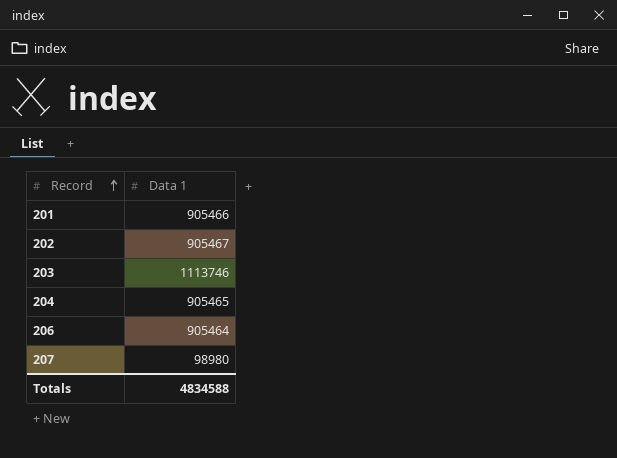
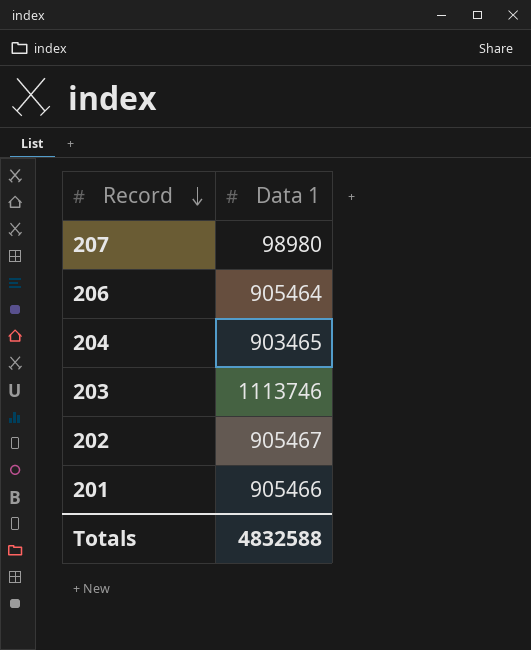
row order: Record ascending -> Record descending
204 | Data 1: 905465 -> 903465
Totals | Data 1: 4834588 -> 4832588

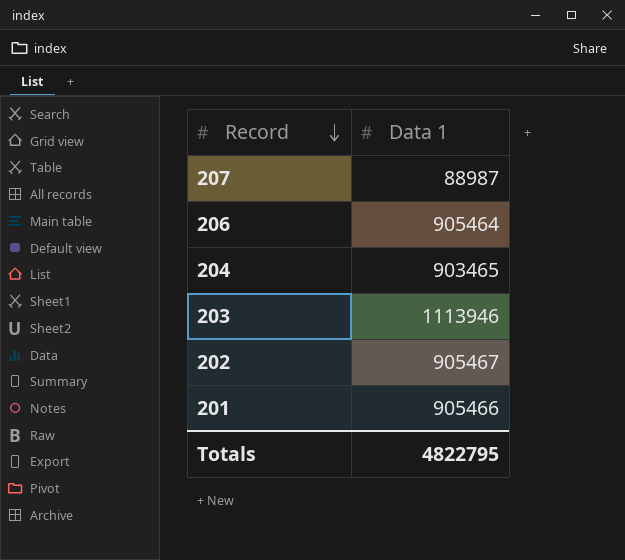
207 | Data 1: 98980 -> 88987
203 | Data 1: 1113746 -> 1113946
Totals | Data 1: 4832588 -> 4822795

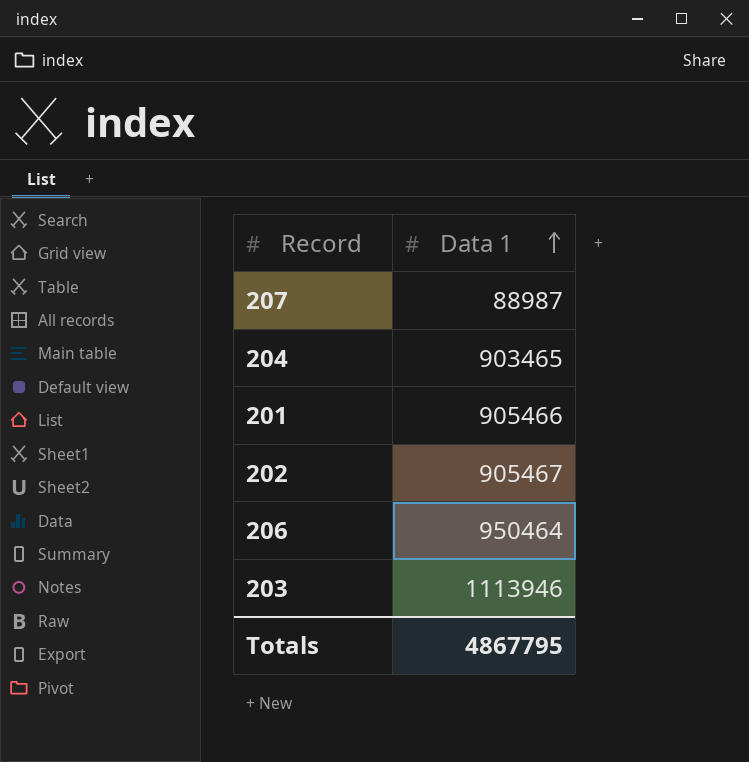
row order: Record descending -> Data 1 ascending
206 | Data 1: 905464 -> 950464
Totals | Data 1: 4822795 -> 4867795

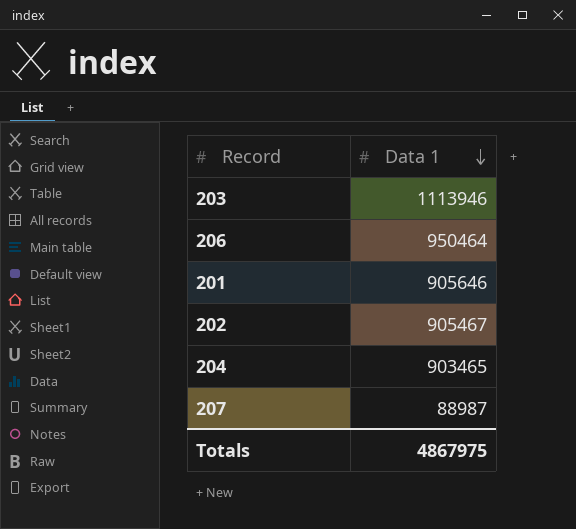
row order: Data 1 ascending -> Data 1 descending
201 | Data 1: 905466 -> 905646
Totals | Data 1: 4867795 -> 4867975

